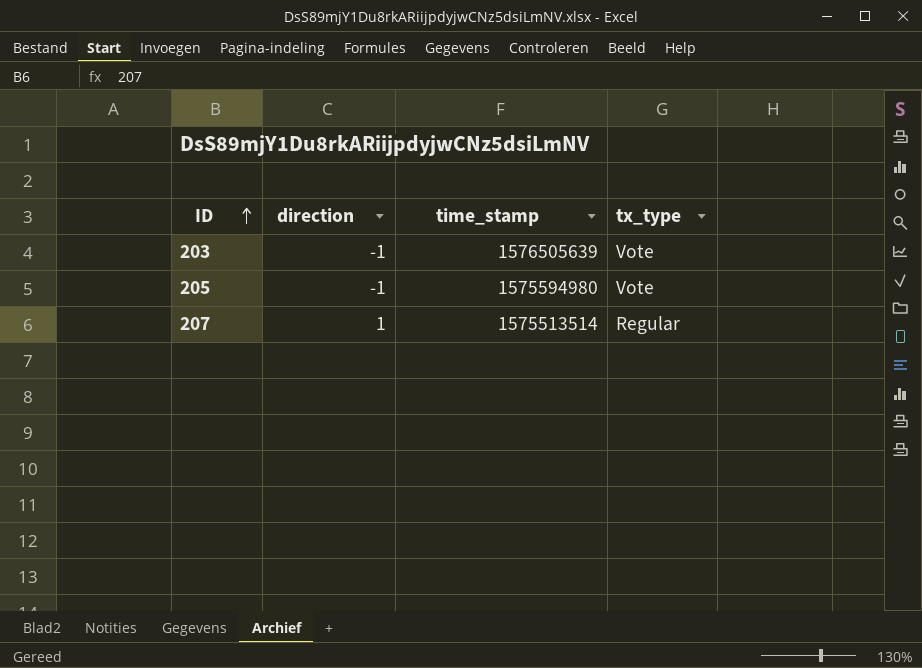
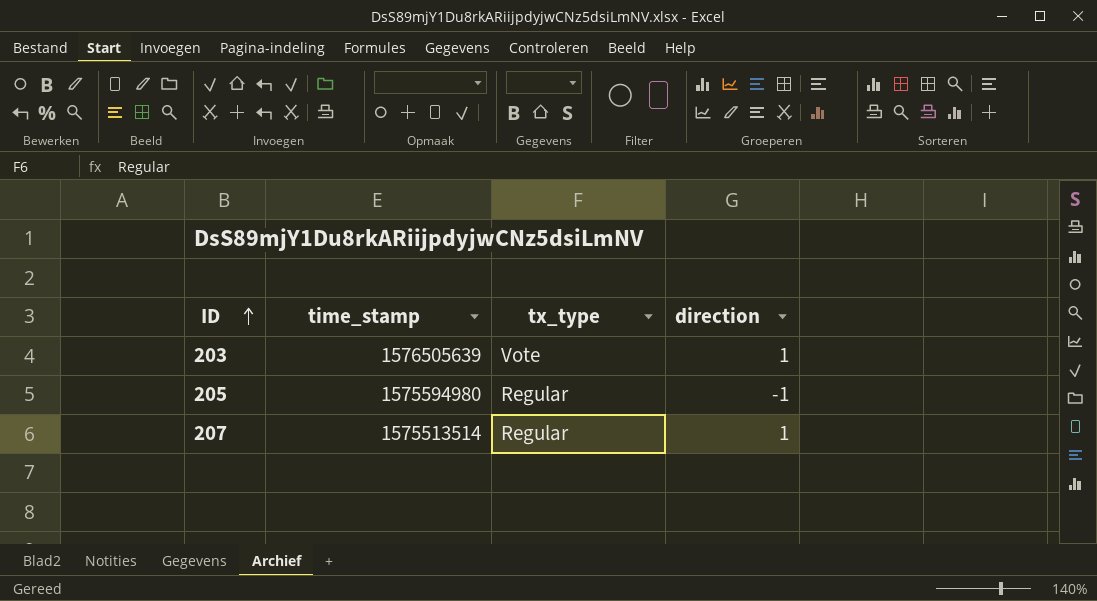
column direction | position: 2 -> 4
203 | direction: -1 -> 1
205 | tx_type: Vote -> Regular

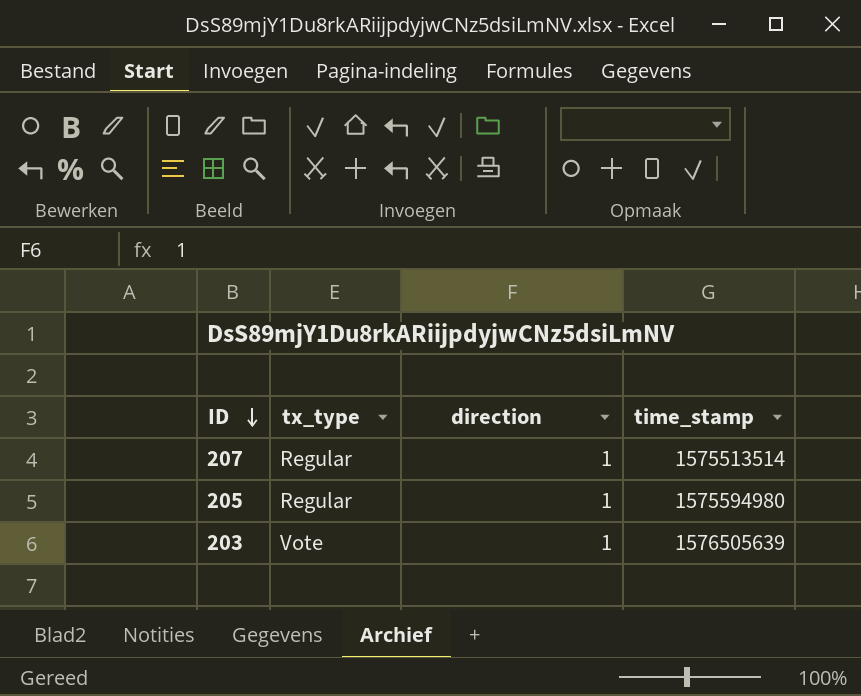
row order: ID ascending -> ID descending
column time_stamp | position: 2 -> 4
205 | direction: -1 -> 1

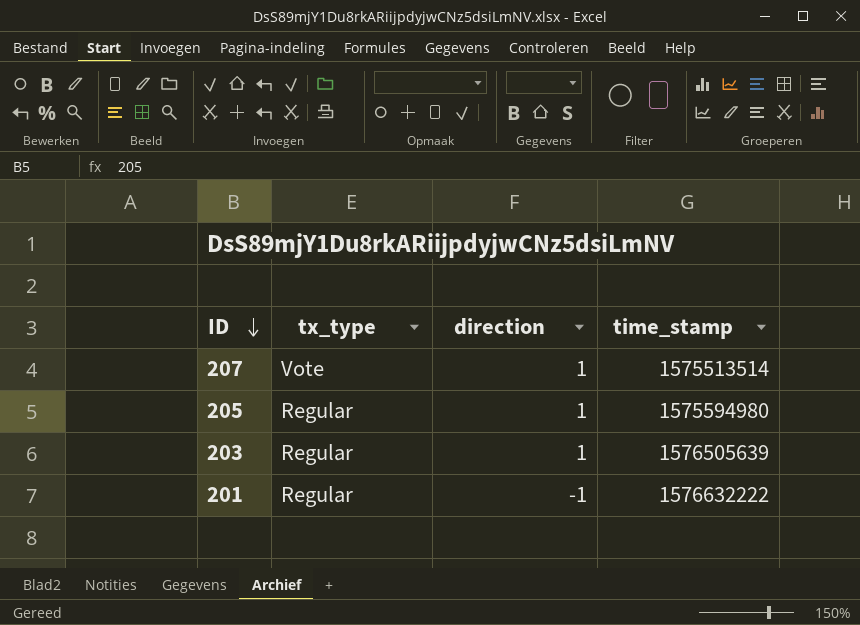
207 | tx_type: Regular -> Vote
203 | tx_type: Vote -> Regular
row 201: none -> Regular | -1 | 1576632222

